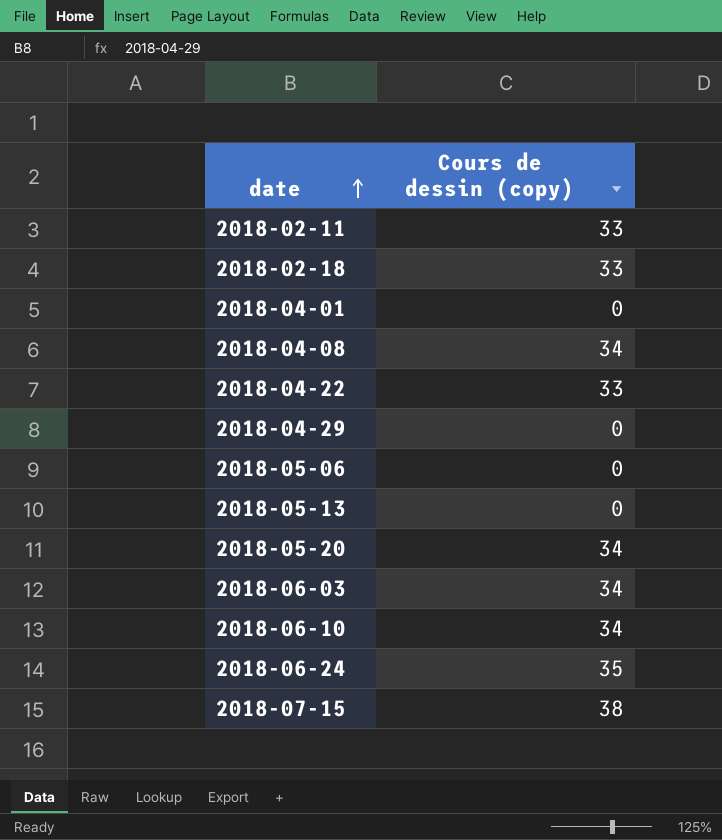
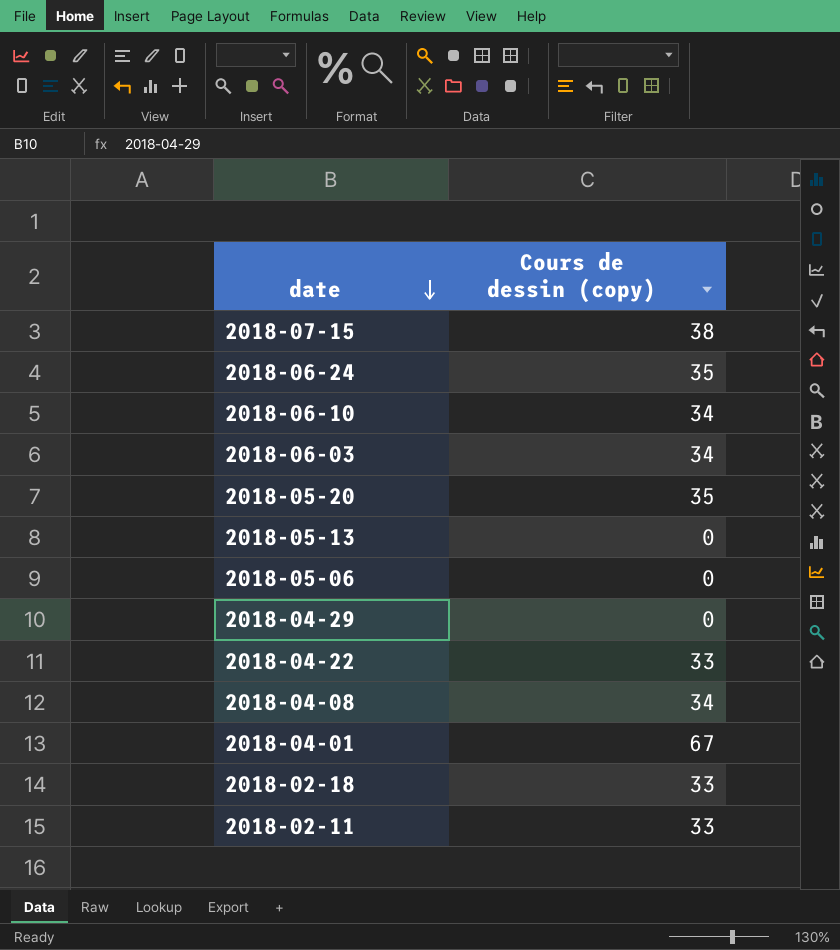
row order: date ascending -> date descending
2018-05-20 | Cours de dessin (copy): 34 -> 35
2018-04-01 | Cours de dessin (copy): 0 -> 67

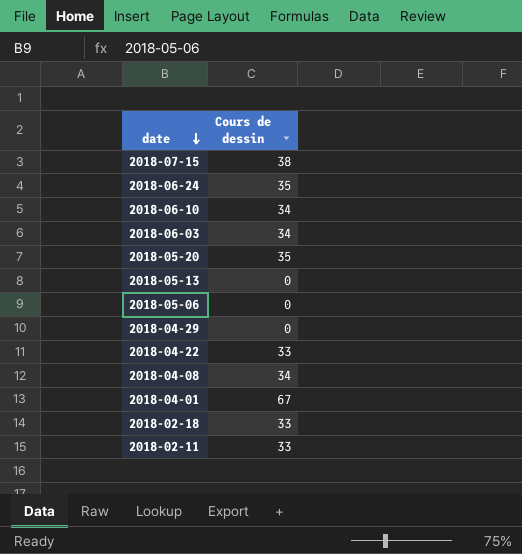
column name: Cours de dessin (copy) -> Cours de dessin

